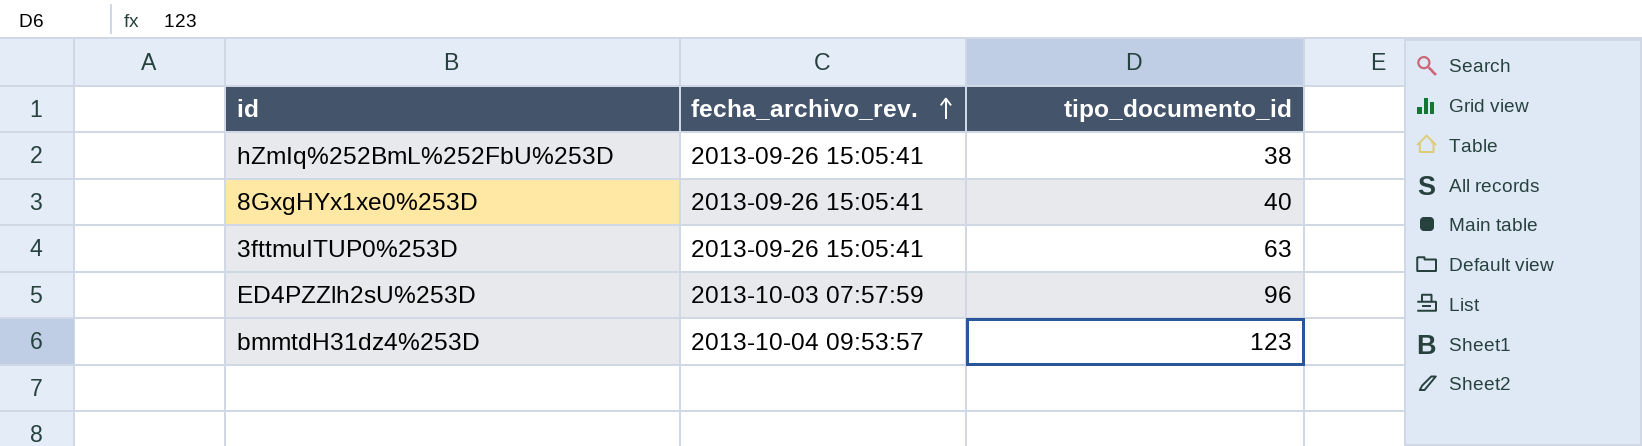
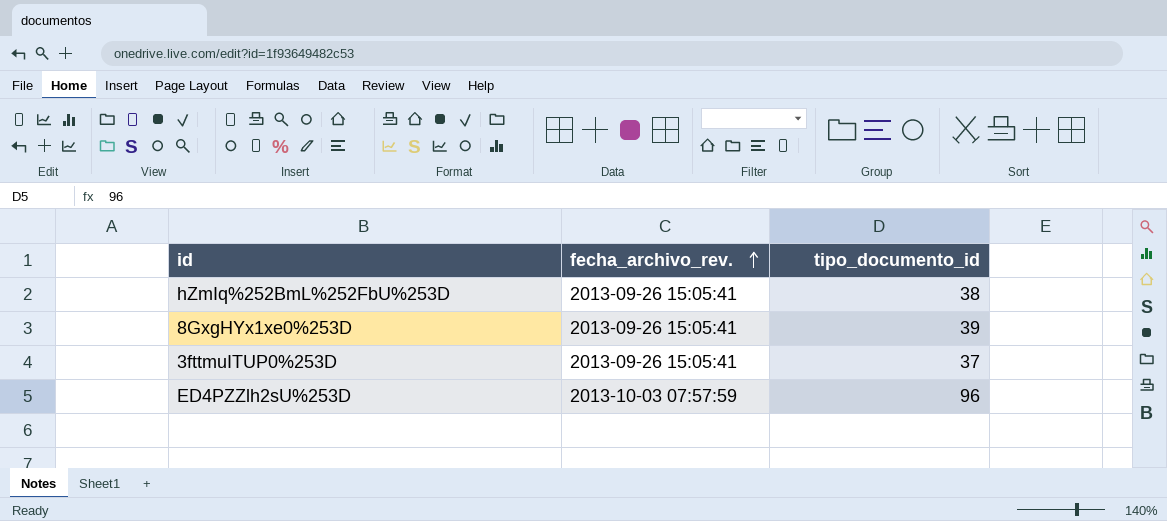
row bmmtdH31dz4%253D: 2013-10-04 09:53:57 | 123 -> none
8GxgHYx1xe0%253D | tipo_documento_id: 40 -> 39
3fttmuITUP0%253D | tipo_documento_id: 63 -> 37

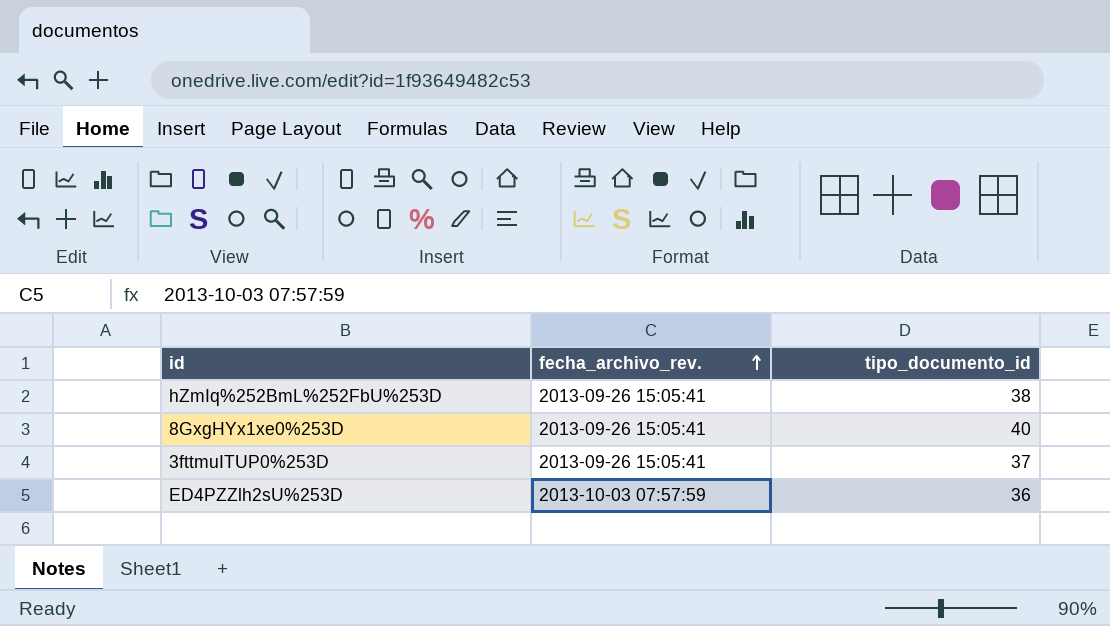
8GxgHYx1xe0%253D | tipo_documento_id: 39 -> 40
ED4PZZlh2sU%253D | tipo_documento_id: 96 -> 36

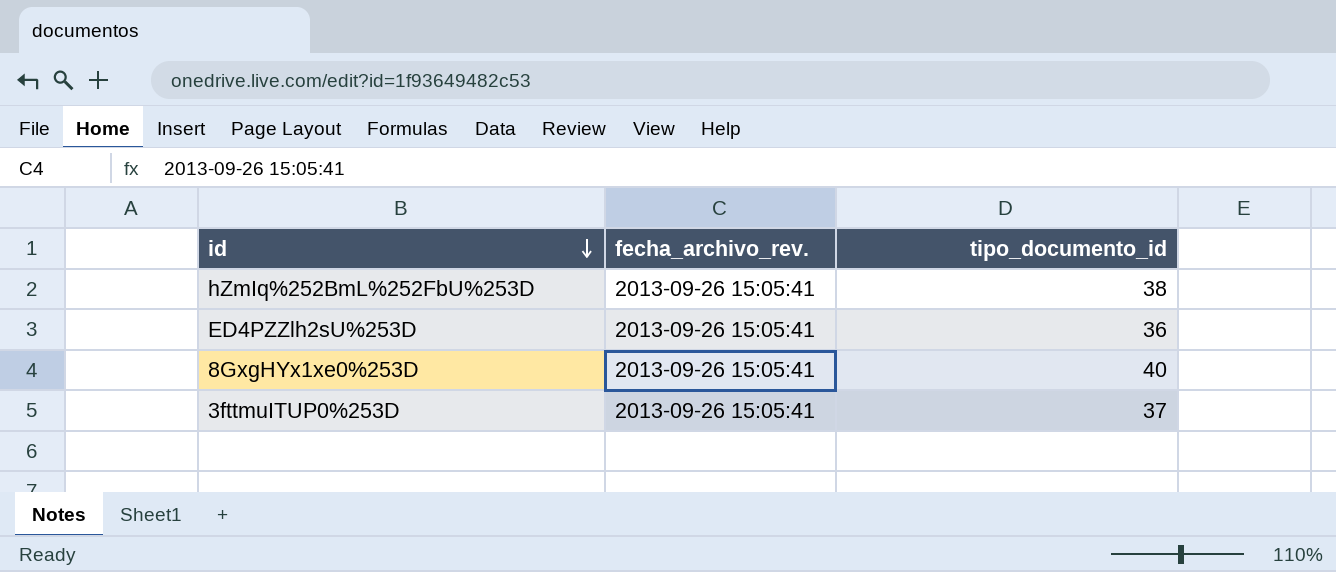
row order: fecha_archivo_rev. ascending -> id descending
ED4PZZlh2sU%253D | fecha_archivo_rev.: 2013-10-03 07:57:59 -> 2013-09-26 15:05:41

